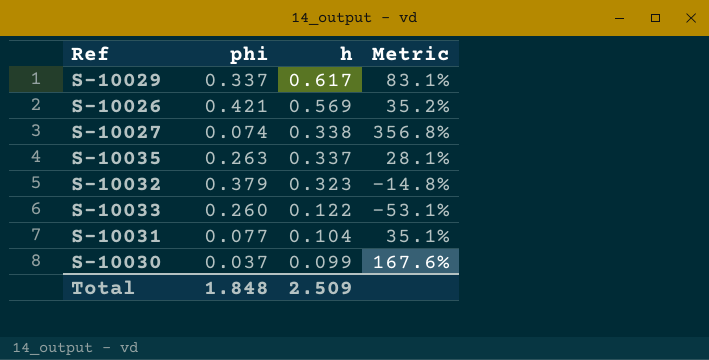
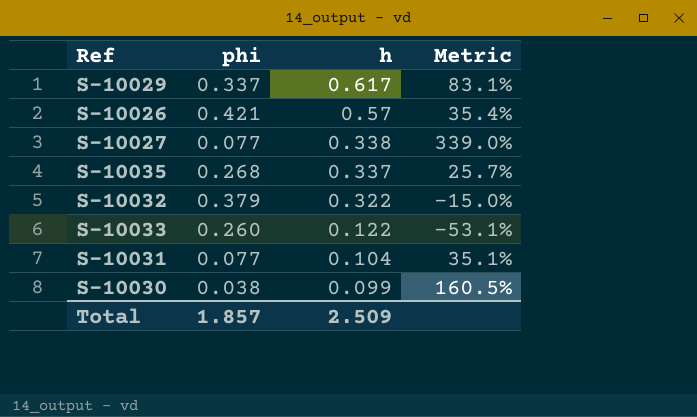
S-10026 | h: 0.569 -> 0.57
S-10026 | Metric: 35.2% -> 35.4%
S-10027 | phi: 0.074 -> 0.077
S-10027 | Metric: 356.8% -> 339.0%
S-10035 | phi: 0.263 -> 0.268
S-10035 | Metric: 28.1% -> 25.7%
S-10032 | h: 0.323 -> 0.322
S-10032 | Metric: -14.8% -> -15.0%
S-10030 | phi: 0.037 -> 0.038
S-10030 | Metric: 167.6% -> 160.5%
Total | phi: 1.848 -> 1.857

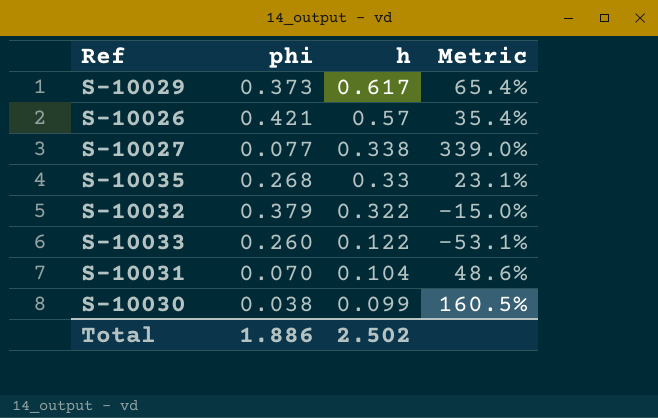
S-10029 | phi: 0.337 -> 0.373
S-10029 | Metric: 83.1% -> 65.4%
S-10035 | h: 0.337 -> 0.33
S-10035 | Metric: 25.7% -> 23.1%
S-10031 | phi: 0.077 -> 0.070
S-10031 | Metric: 35.1% -> 48.6%
Total | phi: 1.857 -> 1.886
Total | h: 2.509 -> 2.502

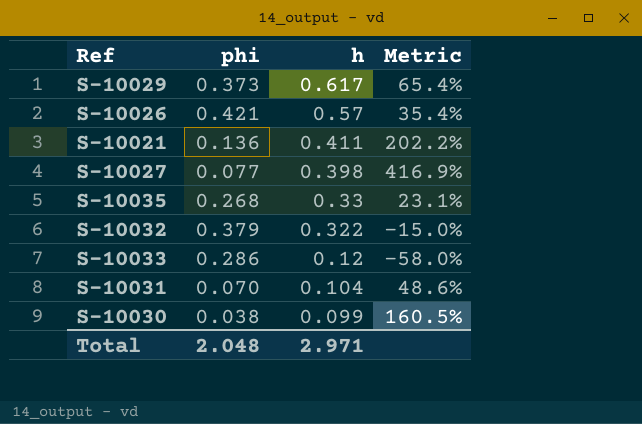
row S-10021: none -> 0.136 | 0.411 | 202.2%
S-10027 | h: 0.338 -> 0.398
S-10027 | Metric: 339.0% -> 416.9%
S-10033 | phi: 0.260 -> 0.286
S-10033 | h: 0.122 -> 0.12
S-10033 | Metric: -53.1% -> -58.0%
Total | phi: 1.886 -> 2.048
Total | h: 2.502 -> 2.971

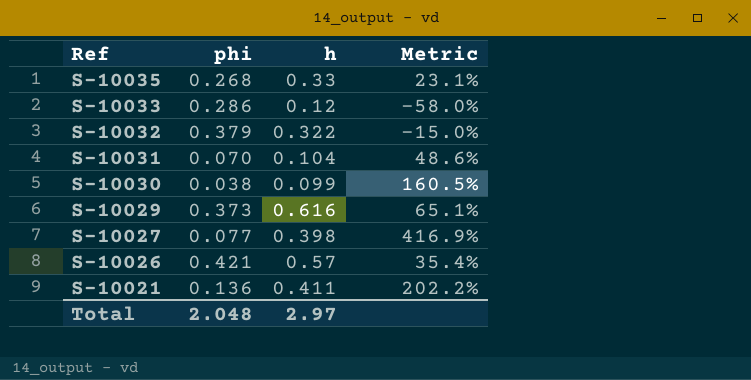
row order: h descending -> Ref descending
S-10029 | h: 0.617 -> 0.616
S-10029 | Metric: 65.4% -> 65.1%
Total | h: 2.971 -> 2.97

